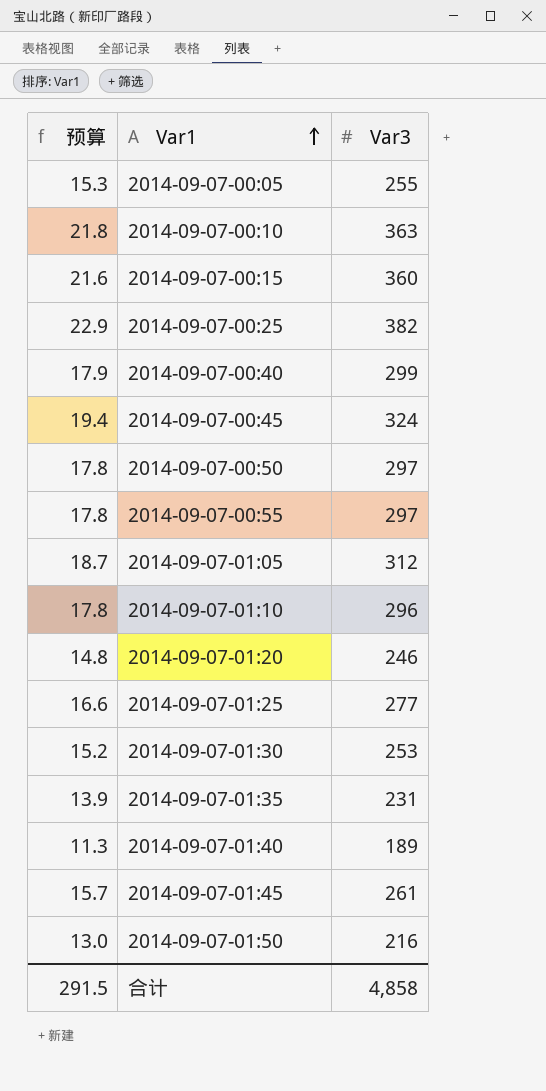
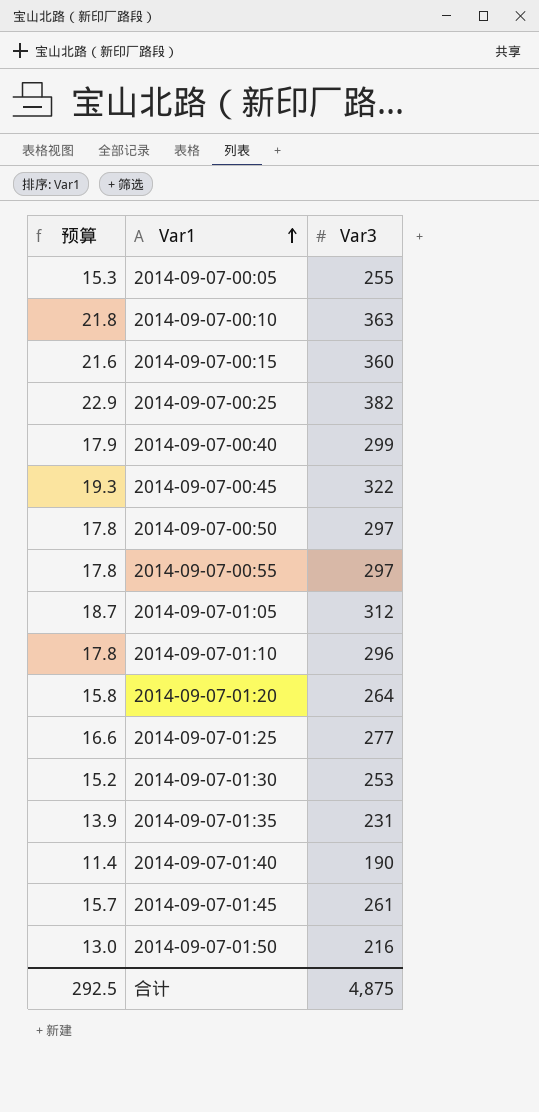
2014-09-07-00:45 | 预算: 19.4 -> 19.3
2014-09-07-00:45 | Var3: 324 -> 322
2014-09-07-01:20 | 预算: 14.8 -> 15.8
2014-09-07-01:20 | Var3: 246 -> 264
2014-09-07-01:40 | 预算: 11.3 -> 11.4
2014-09-07-01:40 | Var3: 189 -> 190
合计 | 预算: 291.5 -> 292.5
合计 | Var3: 4,858 -> 4,875

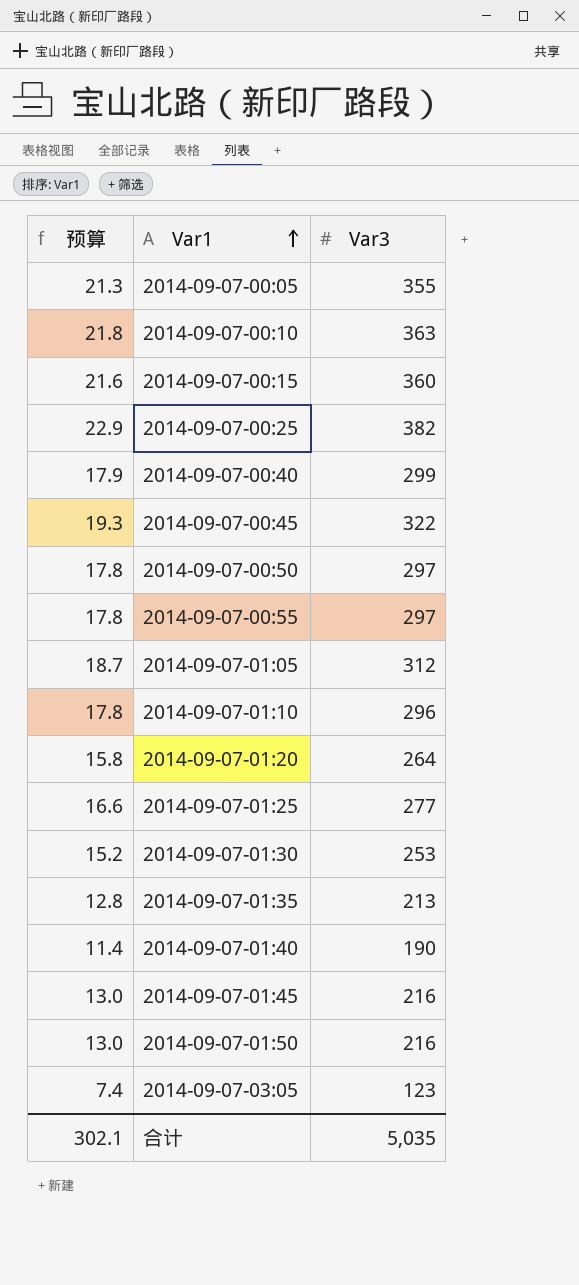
2014-09-07-00:05 | 预算: 15.3 -> 21.3
2014-09-07-00:05 | Var3: 255 -> 355
2014-09-07-01:35 | 预算: 13.9 -> 12.8
2014-09-07-01:35 | Var3: 231 -> 213
2014-09-07-01:45 | 预算: 15.7 -> 13.0
2014-09-07-01:45 | Var3: 261 -> 216
row 2014-09-07-03:05: none -> 7.4 | 123
合计 | 预算: 292.5 -> 302.1
合计 | Var3: 4,875 -> 5,035

